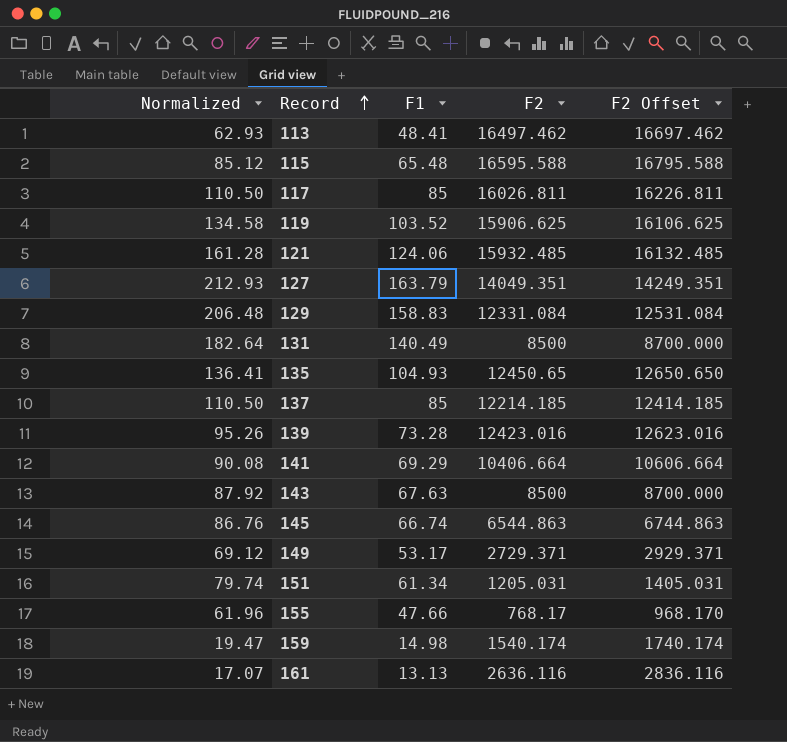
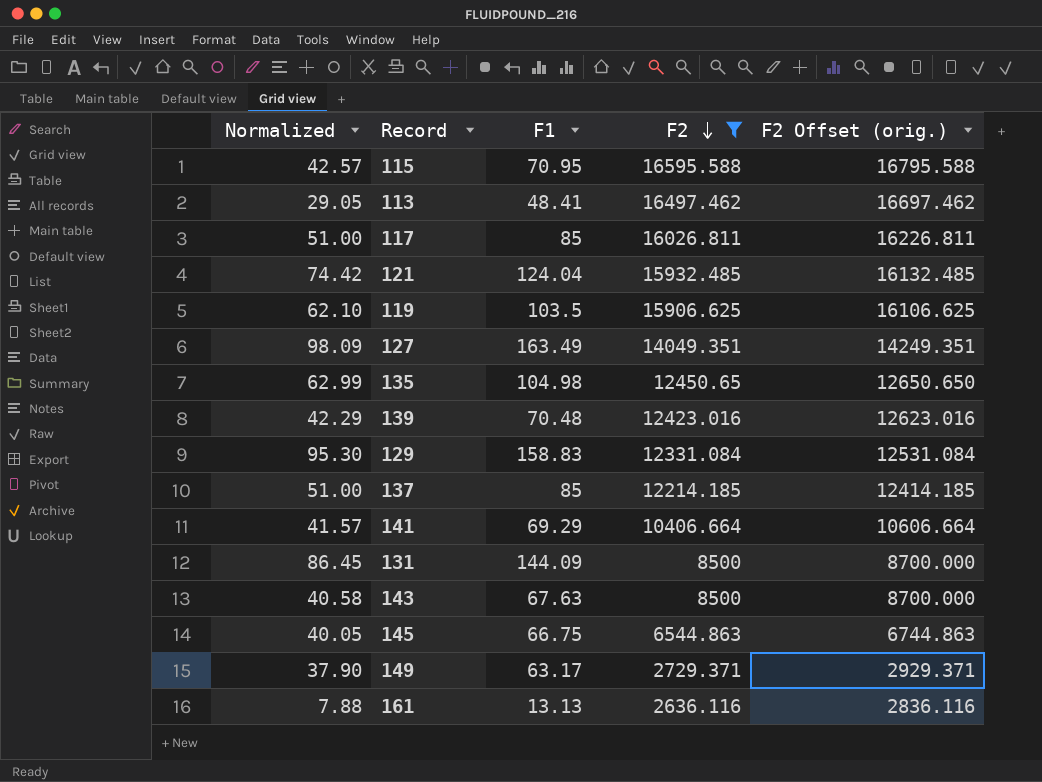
filter: none -> F2 >= 2636.116
row order: Record ascending -> F2 descending
column Normalized | formula: [F1] * 1.3 -> [F1] * 0.6
column name: F2 Offset -> F2 Offset (orig.)
115 | F1: 65.48 -> 70.95
121 | F1: 124.06 -> 124.04
119 | F1: 103.52 -> 103.5
127 | F1: 163.79 -> 163.49
135 | F1: 104.93 -> 104.98
139 | F1: 73.28 -> 70.48
131 | F1: 140.49 -> 144.09
145 | F1: 66.74 -> 66.75
149 | F1: 53.17 -> 63.17

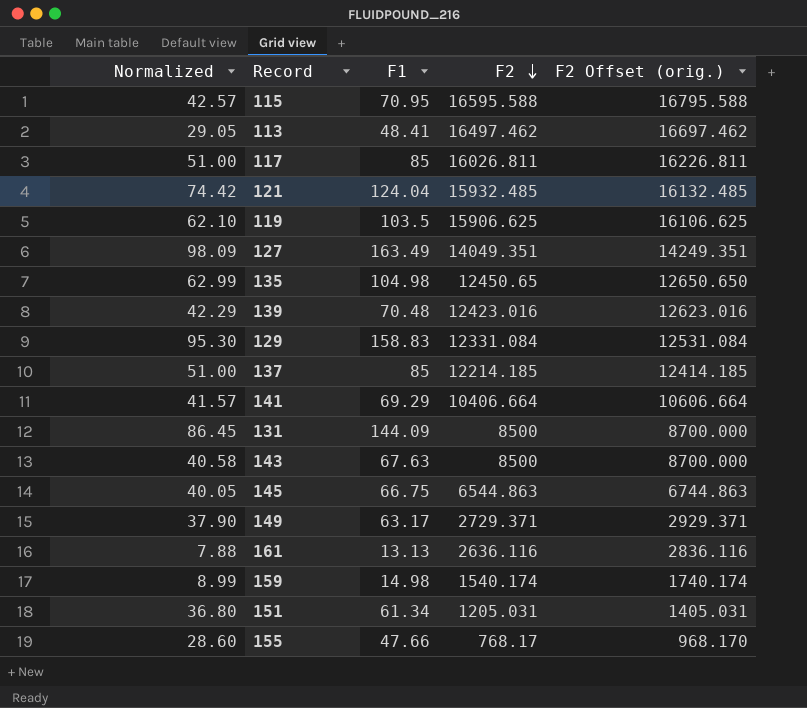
filter: F2 >= 2636.116 -> none

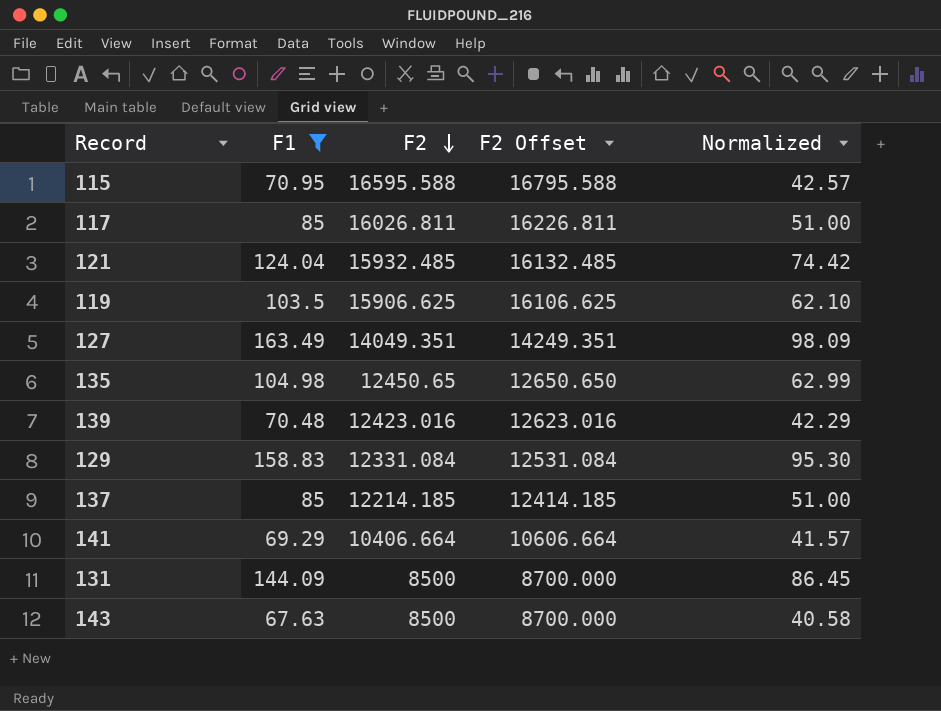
filter: none -> F1 >= 67.63
column name: F2 Offset (orig.) -> F2 Offset
column Normalized | position: 1 -> 5

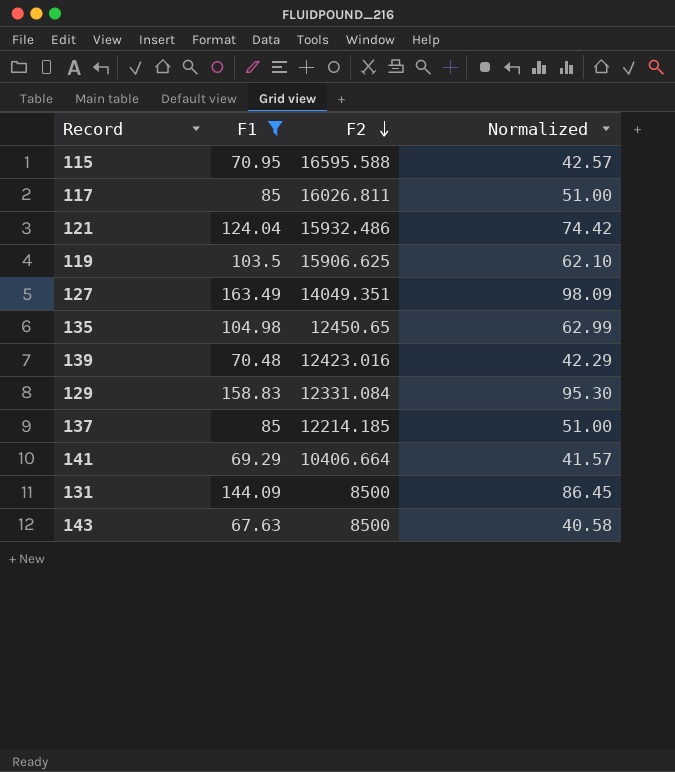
column F2 Offset | formula: [F2] + 200 -> none
121 | F2: 15932.485 -> 15932.486

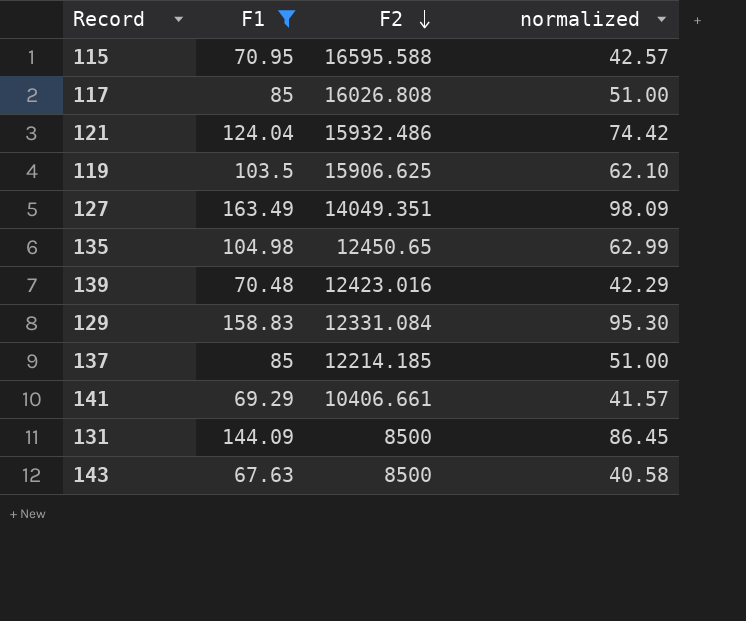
column name: Normalized -> normalized
117 | F2: 16026.811 -> 16026.808
141 | F2: 10406.664 -> 10406.661

